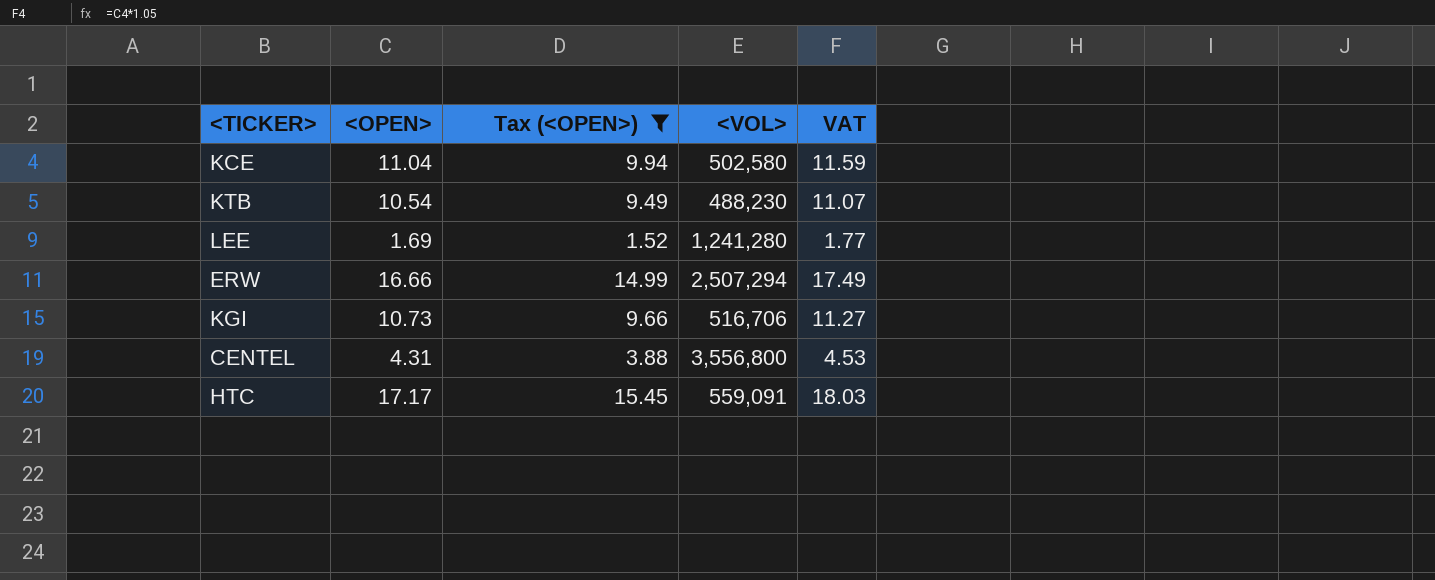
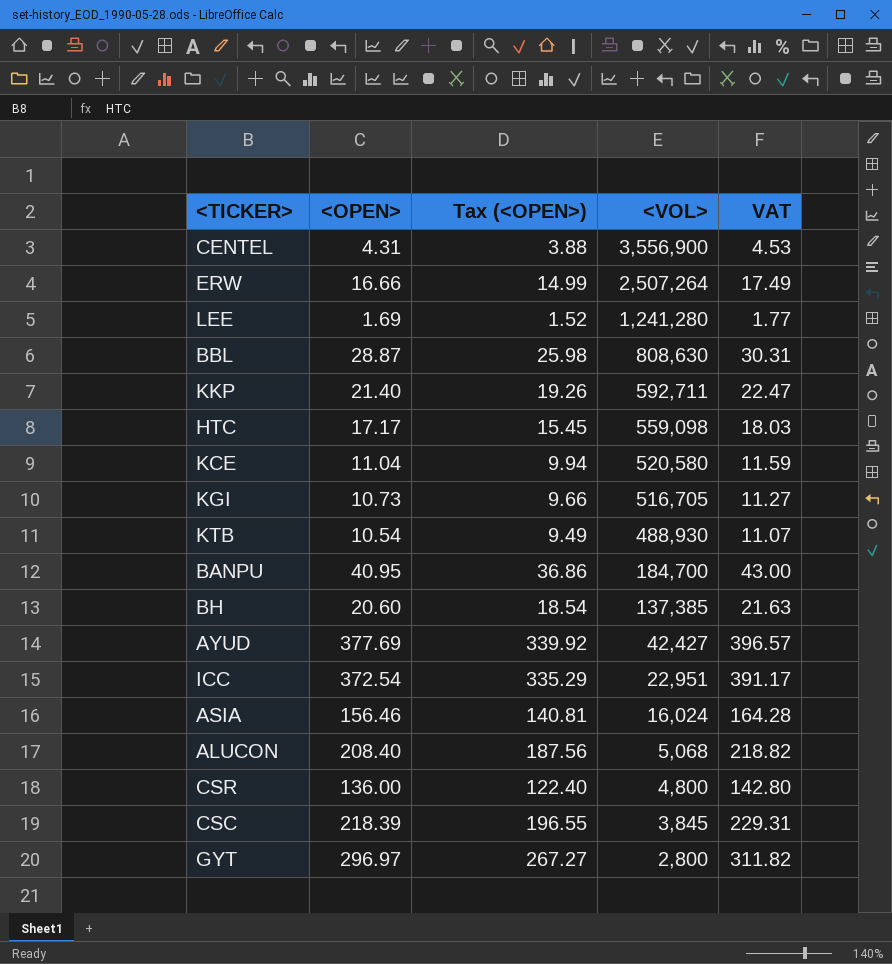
filter: Tax (<OPEN>) <= 15.45 -> none
row order: none -> <VOL> descending
CENTEL | <VOL>: 3,556,800 -> 3,556,900
ERW | <VOL>: 2,507,294 -> 2,507,264
HTC | <VOL>: 559,091 -> 559,098
KCE | <VOL>: 502,580 -> 520,580
KGI | <VOL>: 516,706 -> 516,705
KTB | <VOL>: 488,230 -> 488,930

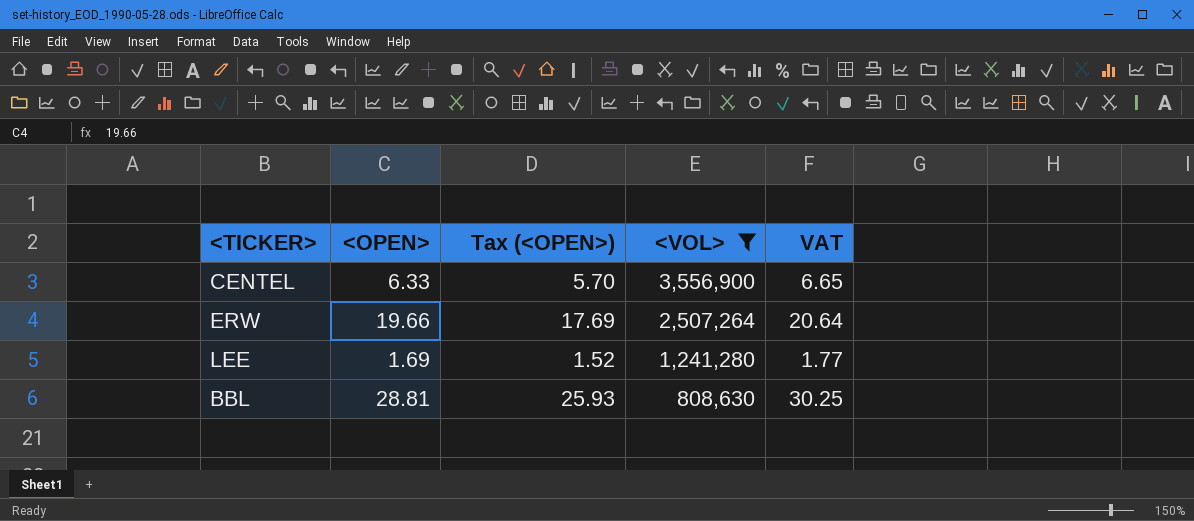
filter: none -> <VOL> >= 808,630
CENTEL | <OPEN>: 4.31 -> 6.33
CENTEL | Tax (<OPEN>): 3.88 -> 5.70
CENTEL | VAT: 4.53 -> 6.65
ERW | <OPEN>: 16.66 -> 19.66
ERW | Tax (<OPEN>): 14.99 -> 17.69
ERW | VAT: 17.49 -> 20.64
BBL | <OPEN>: 28.87 -> 28.81
BBL | Tax (<OPEN>): 25.98 -> 25.93
BBL | VAT: 30.31 -> 30.25

